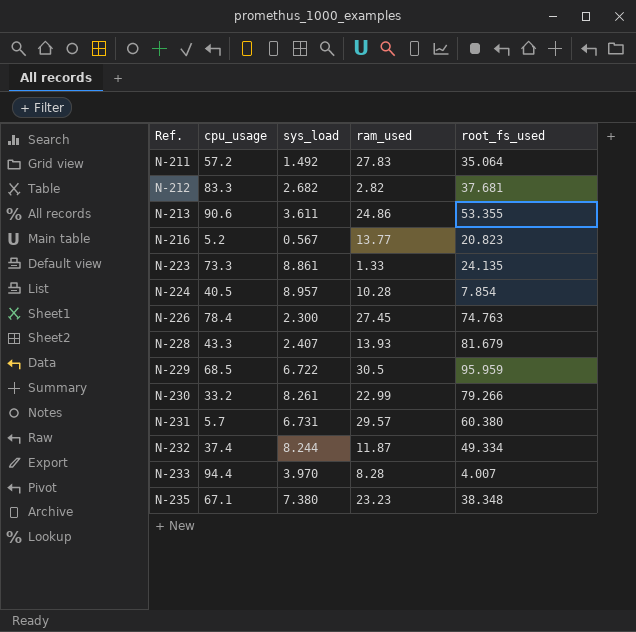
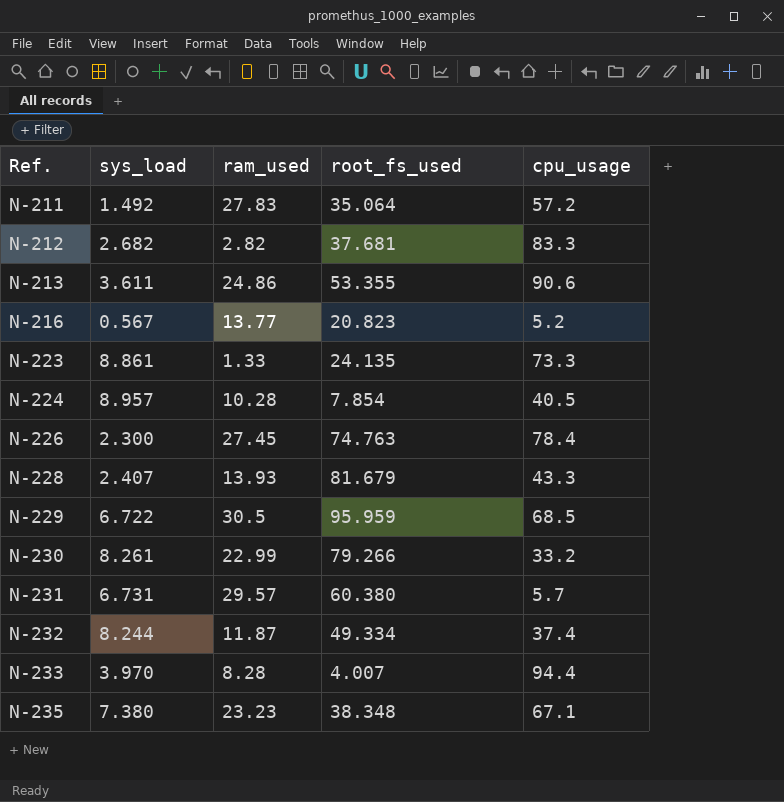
column cpu_usage | position: 2 -> 5

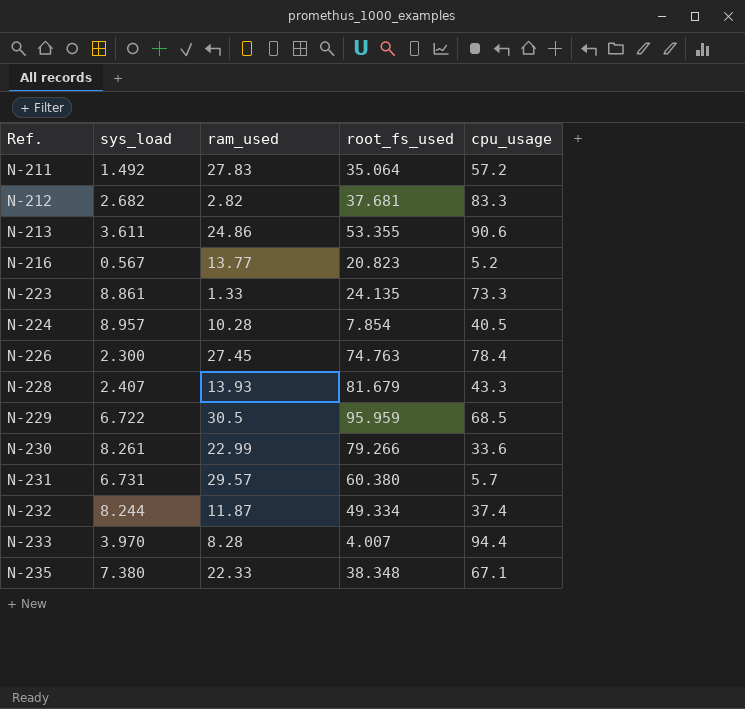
N-230 | cpu_usage: 33.2 -> 33.6
N-235 | ram_used: 23.23 -> 22.33

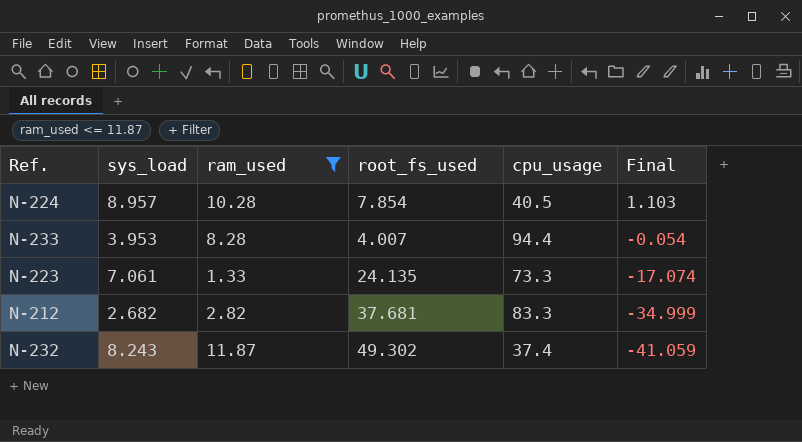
filter: none -> ram_used <= 11.87
row order: Ref. ascending -> Final descending
column Final | formula: none -> [sys_load] - [root_fs_used]
N-233 | sys_load: 3.970 -> 3.953
N-223 | sys_load: 8.861 -> 7.061
N-232 | sys_load: 8.244 -> 8.243
N-232 | root_fs_used: 49.334 -> 49.302

